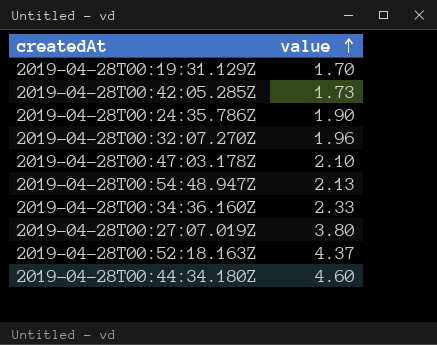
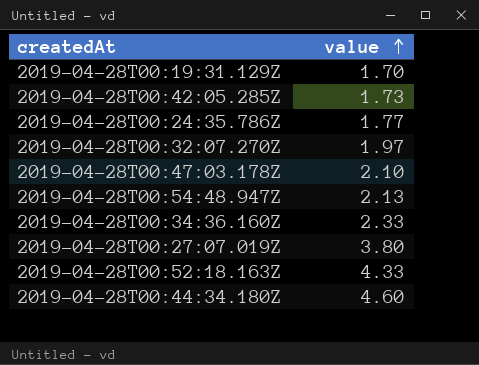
2019-04-28T00:24:35.786Z | value: 1.90 -> 1.77
2019-04-28T00:32:07.270Z | value: 1.96 -> 1.97
2019-04-28T00:52:18.163Z | value: 4.37 -> 4.33

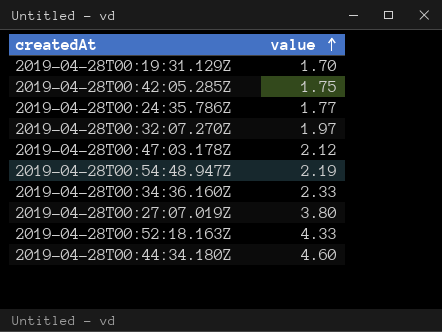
2019-04-28T00:42:05.285Z | value: 1.73 -> 1.75
2019-04-28T00:47:03.178Z | value: 2.10 -> 2.12
2019-04-28T00:54:48.947Z | value: 2.13 -> 2.19

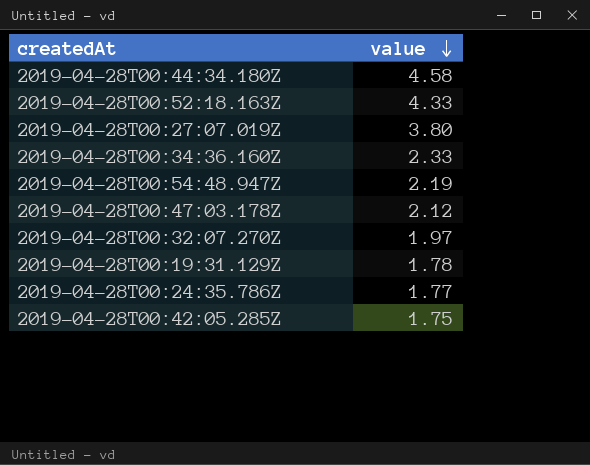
row order: value ascending -> value descending
2019-04-28T00:44:34.180Z | value: 4.60 -> 4.58
2019-04-28T00:19:31.129Z | value: 1.70 -> 1.78

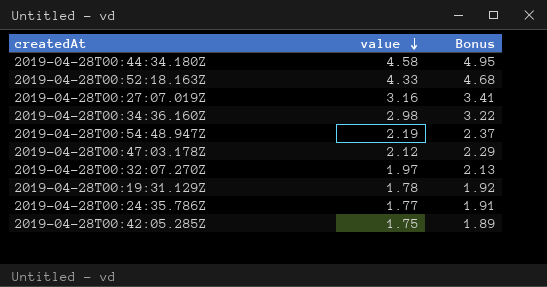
column Bonus | formula: none -> [value] * 1.08
2019-04-28T00:27:07.019Z | value: 3.80 -> 3.16
2019-04-28T00:34:36.160Z | value: 2.33 -> 2.98

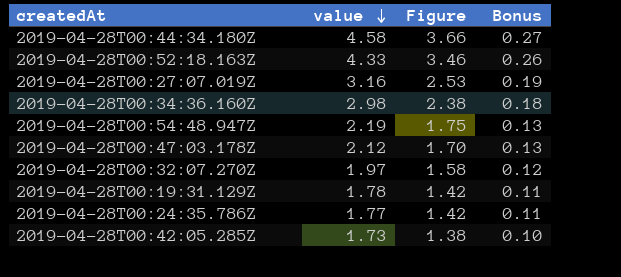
column Figure | formula: none -> [value] * 0.8
column Bonus | formula: [value] * 1.08 -> [value] * 0.06
2019-04-28T00:42:05.285Z | value: 1.75 -> 1.73

